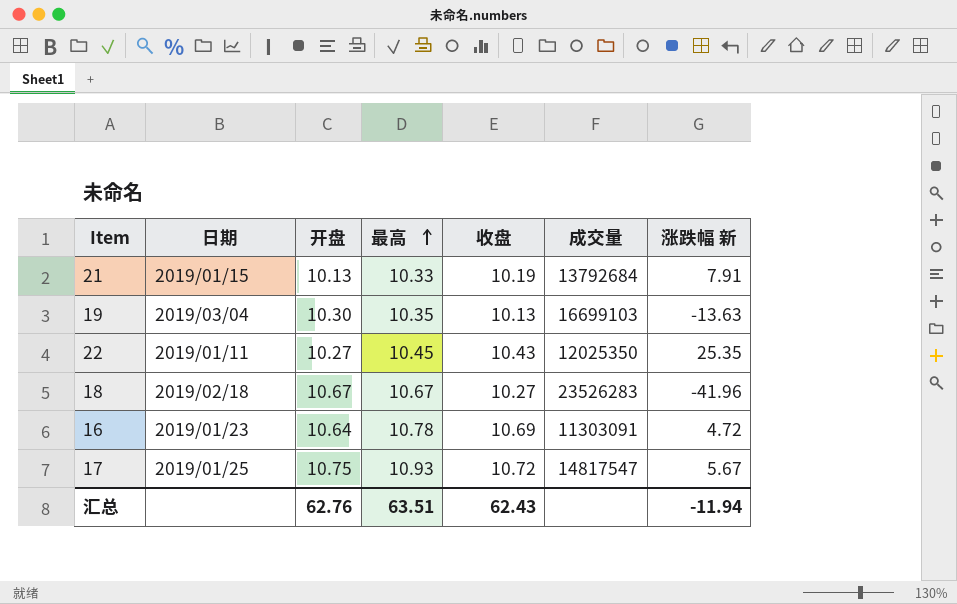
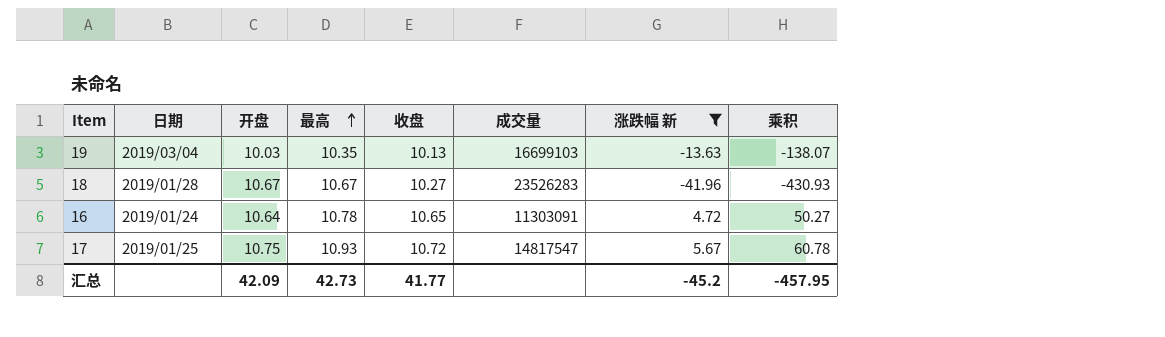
filter: none -> 涨跌幅 新 <= 5.67
column 乘积 | formula: none -> [收盘] * [涨跌幅 新]
19 | 开盘: 10.30 -> 10.03
18 | 日期: 2019/02/18 -> 2019/01/28
16 | 日期: 2019/01/23 -> 2019/01/24
16 | 收盘: 10.69 -> 10.65
汇总 | 开盘: 62.76 -> 42.09
汇总 | 最高: 63.51 -> 42.73
汇总 | 收盘: 62.43 -> 41.77
汇总 | 涨跌幅 新: -11.94 -> -45.2

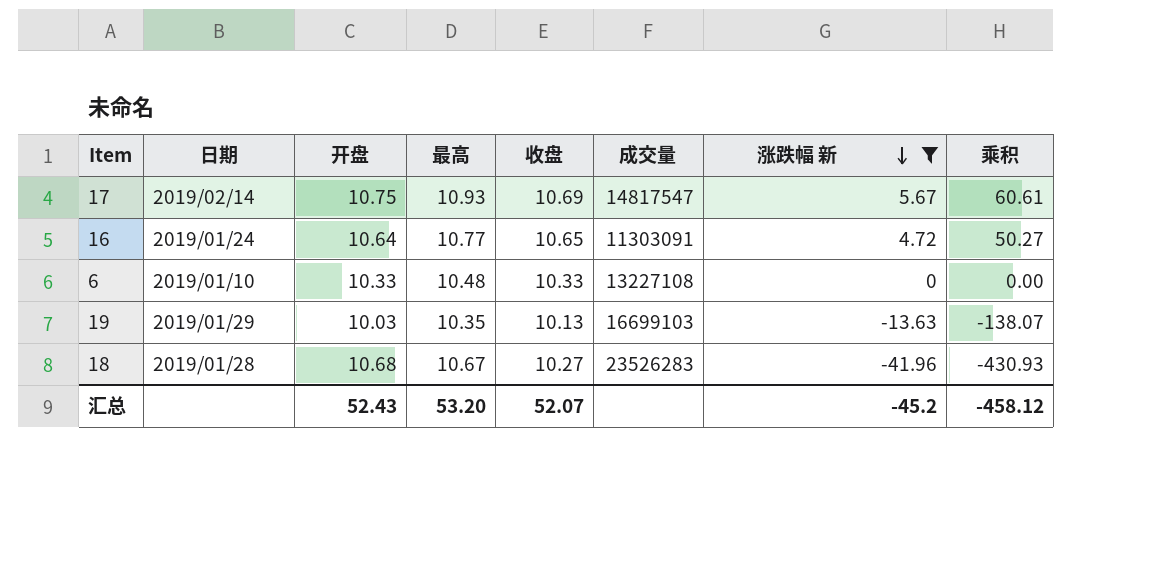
row order: 最高 ascending -> 涨跌幅 新 descending
17 | 日期: 2019/01/25 -> 2019/02/14
17 | 收盘: 10.72 -> 10.69
17 | 乘积: 60.78 -> 60.61
16 | 最高: 10.78 -> 10.77
row 6: none -> 2019/01/10 | 10.33 | 10.48 | 10.33 | 13227108 | 0 | 0.00
19 | 日期: 2019/03/04 -> 2019/01/29
18 | 开盘: 10.67 -> 10.68
汇总 | 开盘: 42.09 -> 52.43
汇总 | 最高: 42.73 -> 53.20
汇总 | 收盘: 41.77 -> 52.07
汇总 | 乘积: -457.95 -> -458.12

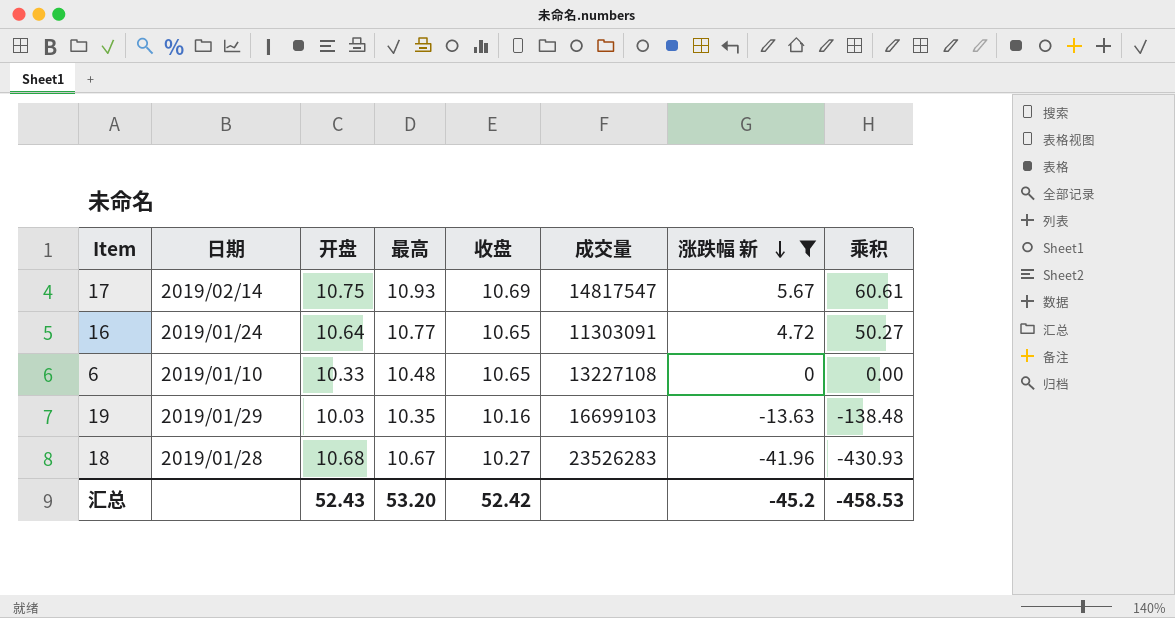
6 | 收盘: 10.33 -> 10.65
19 | 收盘: 10.13 -> 10.16
19 | 乘积: -138.07 -> -138.48
汇总 | 收盘: 52.07 -> 52.42
汇总 | 乘积: -458.12 -> -458.53

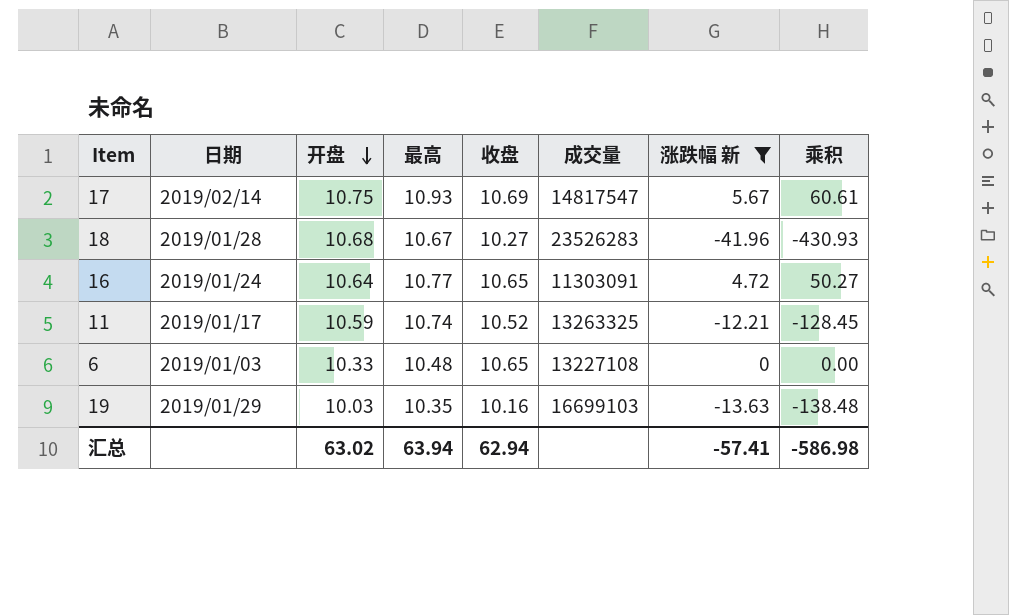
row order: 涨跌幅 新 descending -> 开盘 descending
row 11: none -> 2019/01/17 | 10.59 | 10.74 | 10.52 | 13263325 | -12.21 | -128.45
6 | 日期: 2019/01/10 -> 2019/01/03
汇总 | 开盘: 52.43 -> 63.02
汇总 | 最高: 53.20 -> 63.94
汇总 | 收盘: 52.42 -> 62.94
汇总 | 涨跌幅 新: -45.2 -> -57.41
汇总 | 乘积: -458.53 -> -586.98

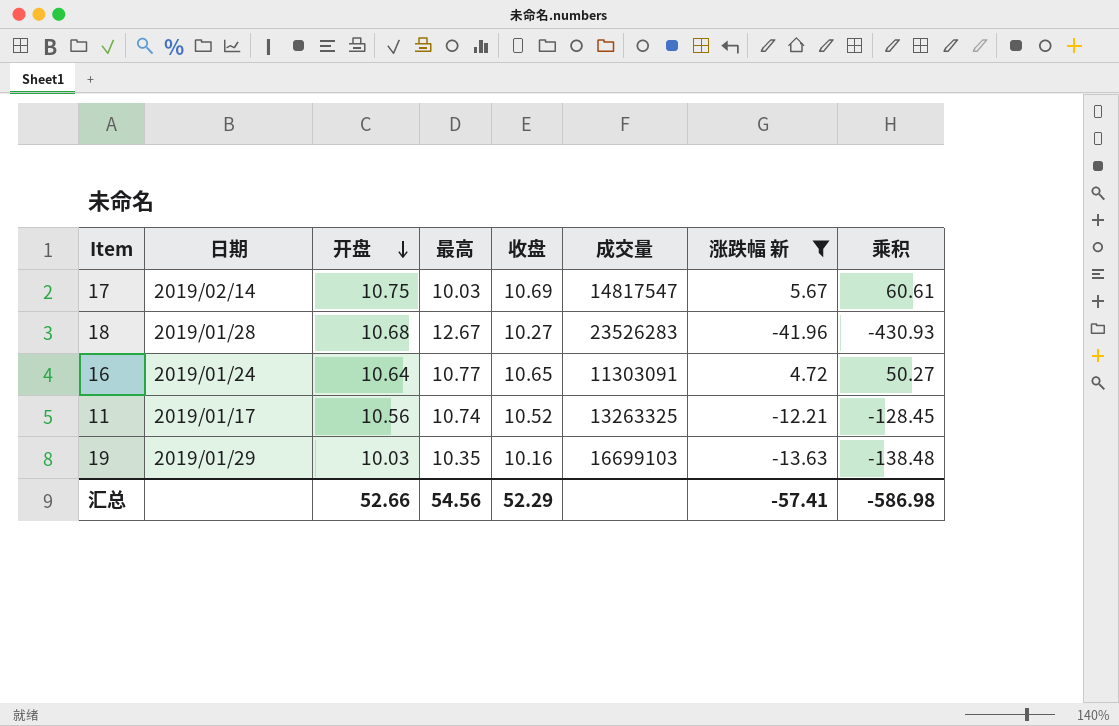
row 6: 2019/01/03 | 10.33 | 10.48 | 10.65 | 13227108 | 0 | 0.00 -> none
17 | 最高: 10.93 -> 10.03
18 | 最高: 10.67 -> 12.67
11 | 开盘: 10.59 -> 10.56
汇总 | 开盘: 63.02 -> 52.66
汇总 | 最高: 63.94 -> 54.56
汇总 | 收盘: 62.94 -> 52.29

